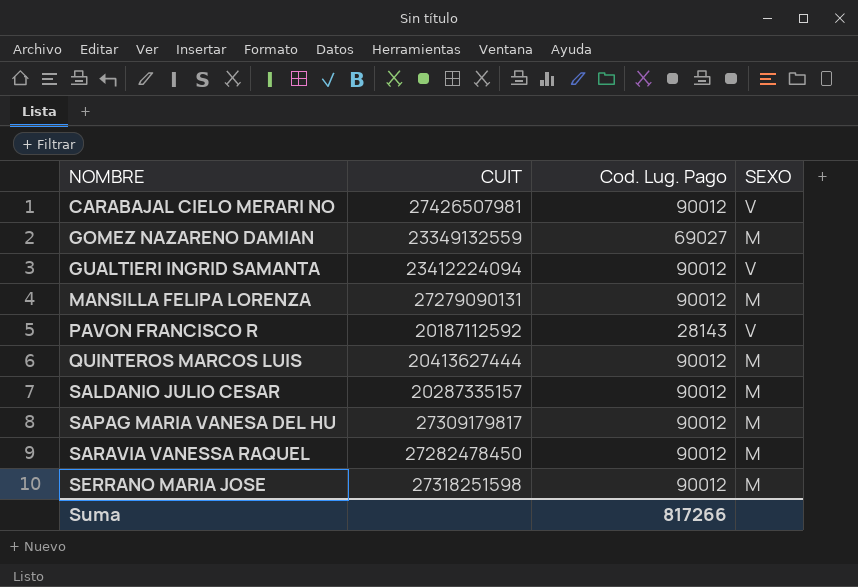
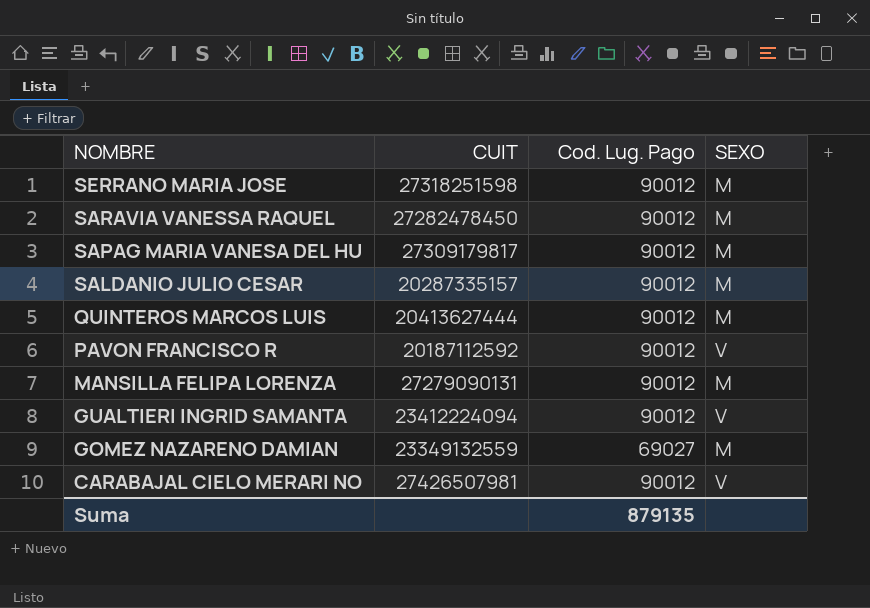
row order: NOMBRE ascending -> NOMBRE descending
PAVON FRANCISCO R | Cod. Lug. Pago: 28143 -> 90012
Suma | Cod. Lug. Pago: 817266 -> 879135

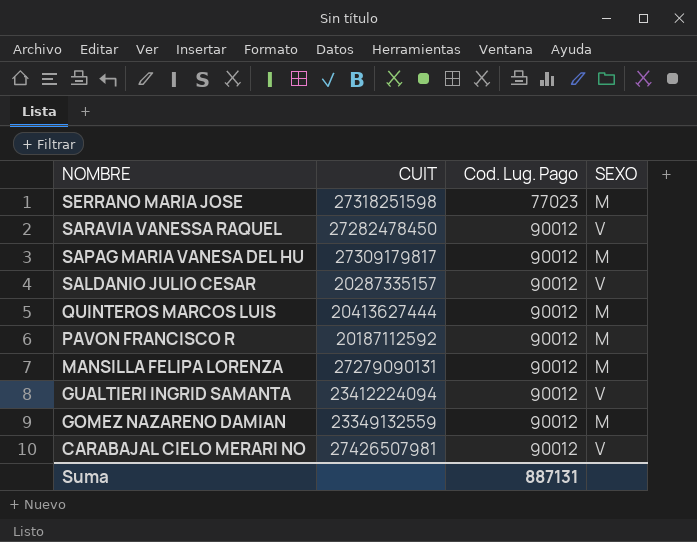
SERRANO MARIA JOSE | Cod. Lug. Pago: 90012 -> 77023
SARAVIA VANESSA RAQUEL | SEXO: M -> V
SALDANIO JULIO CESAR | SEXO: M -> V
PAVON FRANCISCO R | SEXO: V -> M
GOMEZ NAZARENO DAMIAN | Cod. Lug. Pago: 69027 -> 90012
Suma | Cod. Lug. Pago: 879135 -> 887131

